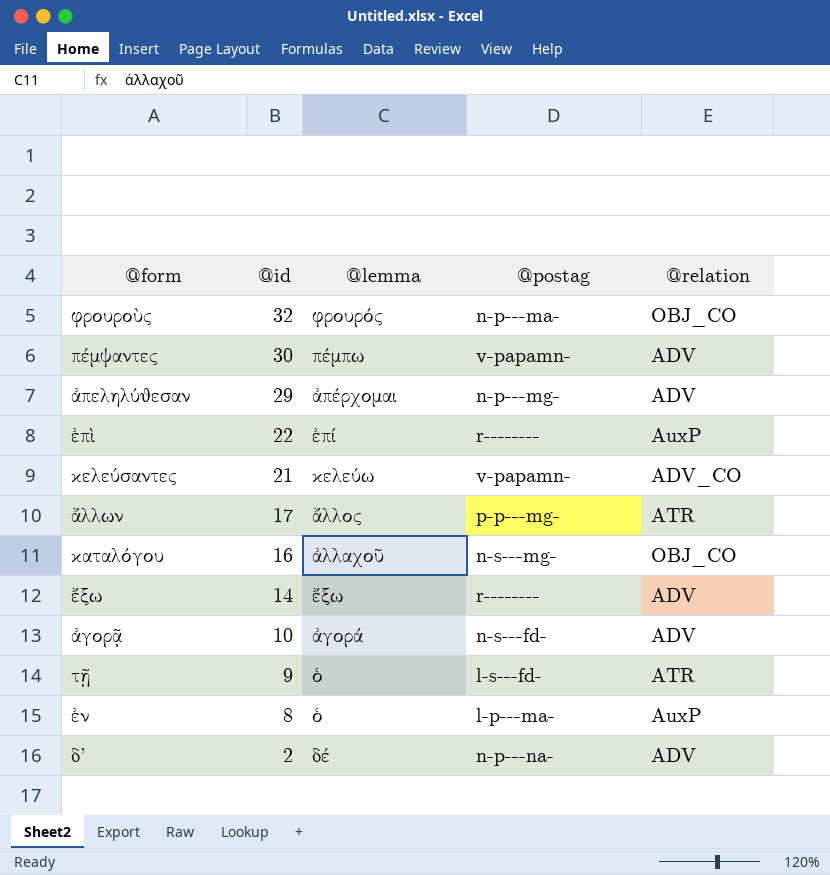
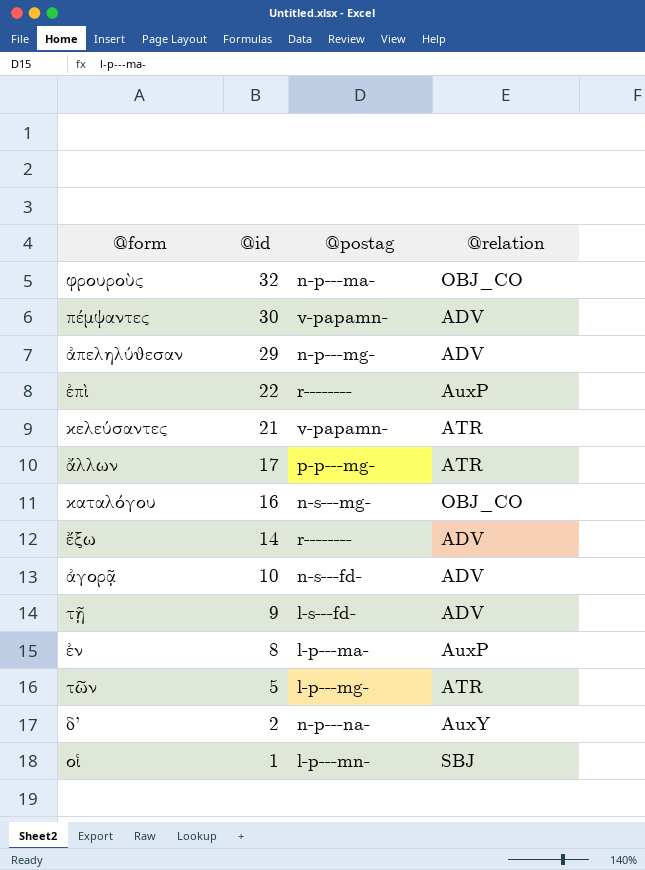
column @lemma | position: 3 -> none
κελεύσαντες | @relation: ADV_CO -> ATR
τῇ | @relation: ATR -> ADV
row τῶν: none -> 5 | l-p---mg- | ATR
δʼ | @relation: ADV -> AuxY
row οἱ: none -> 1 | l-p---mn- | SBJ

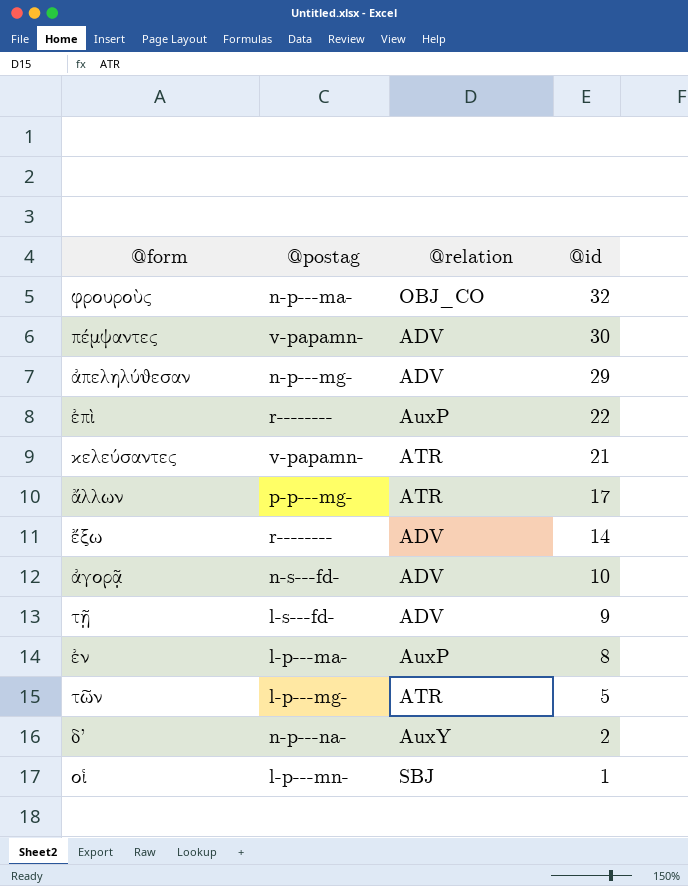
column @id | position: 2 -> 4
row καταλόγου: 16 | n-s---mg- | OBJ_CO -> none

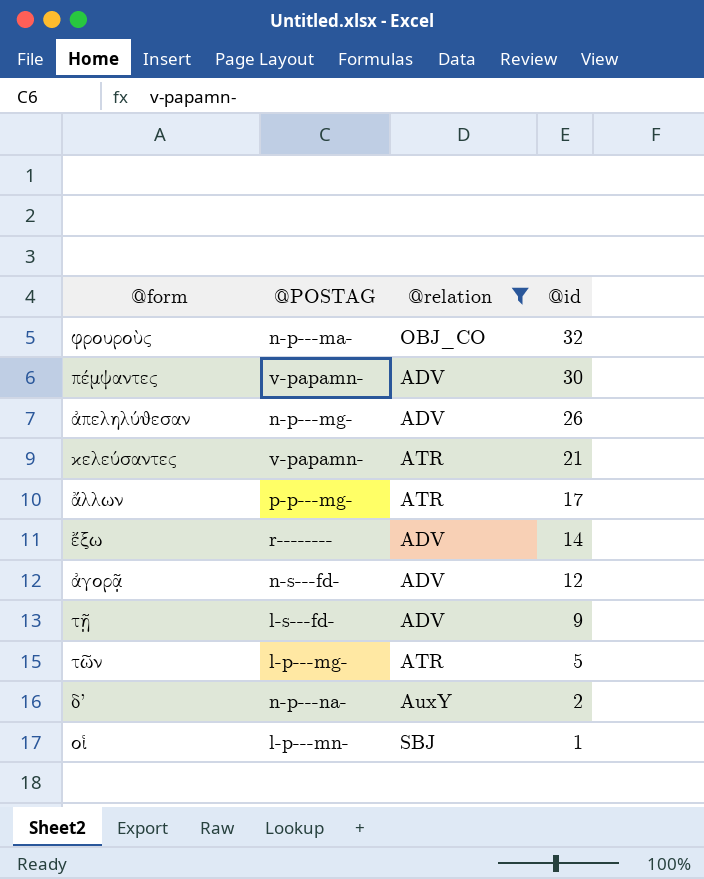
filter: none -> @relation != AuxP
column name: @postag -> @POSTAG
ἀπεληλύθεσαν | @id: 29 -> 26
ἀγορᾷ | @id: 10 -> 12

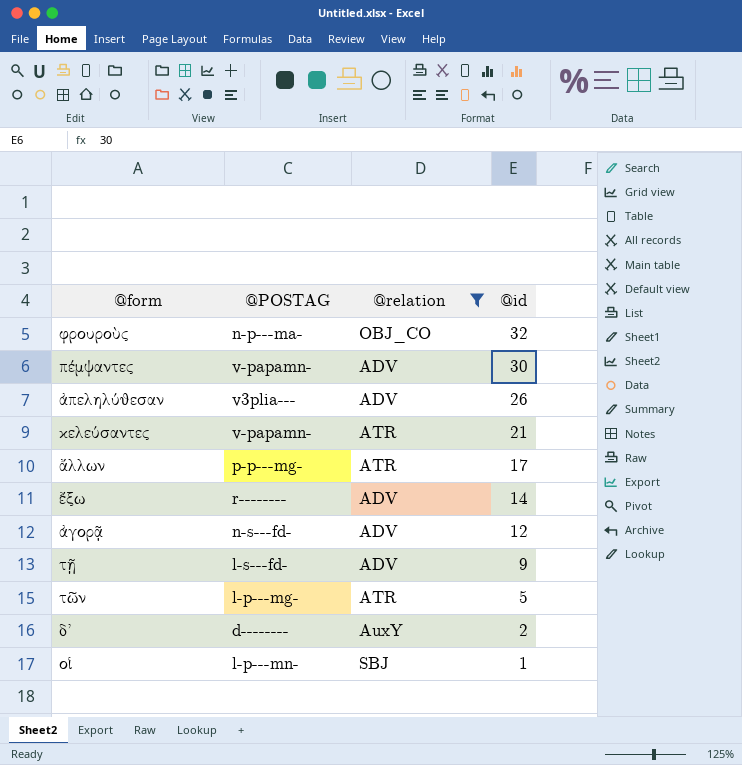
ἀπεληλύθεσαν | @POSTAG: n-p---mg- -> v3plia---
δʼ | @POSTAG: n-p---na- -> d--------

